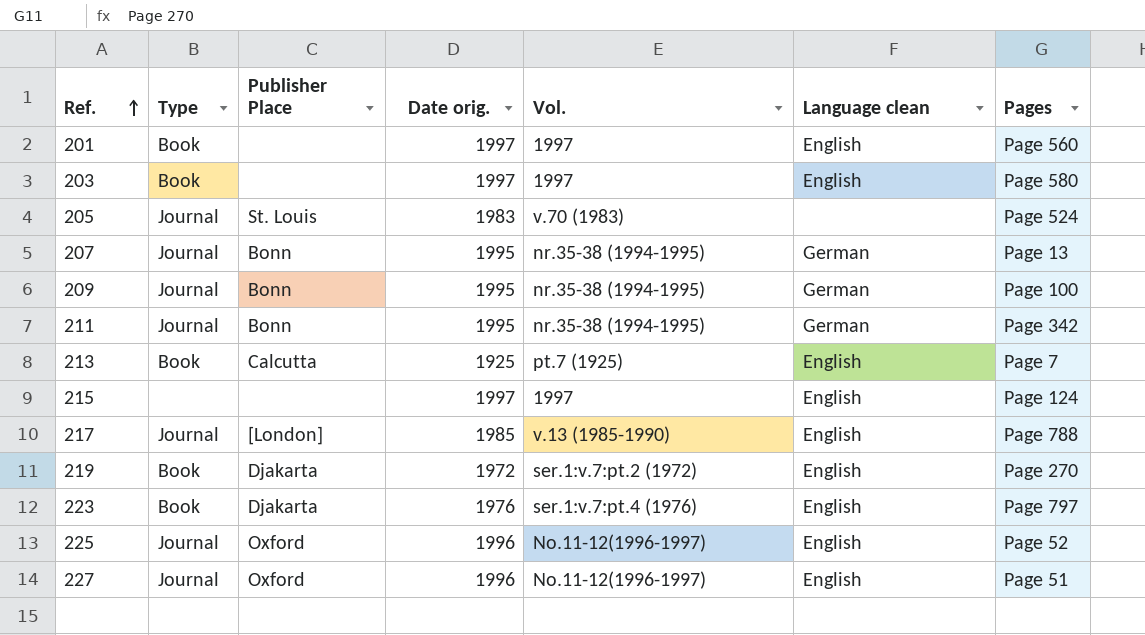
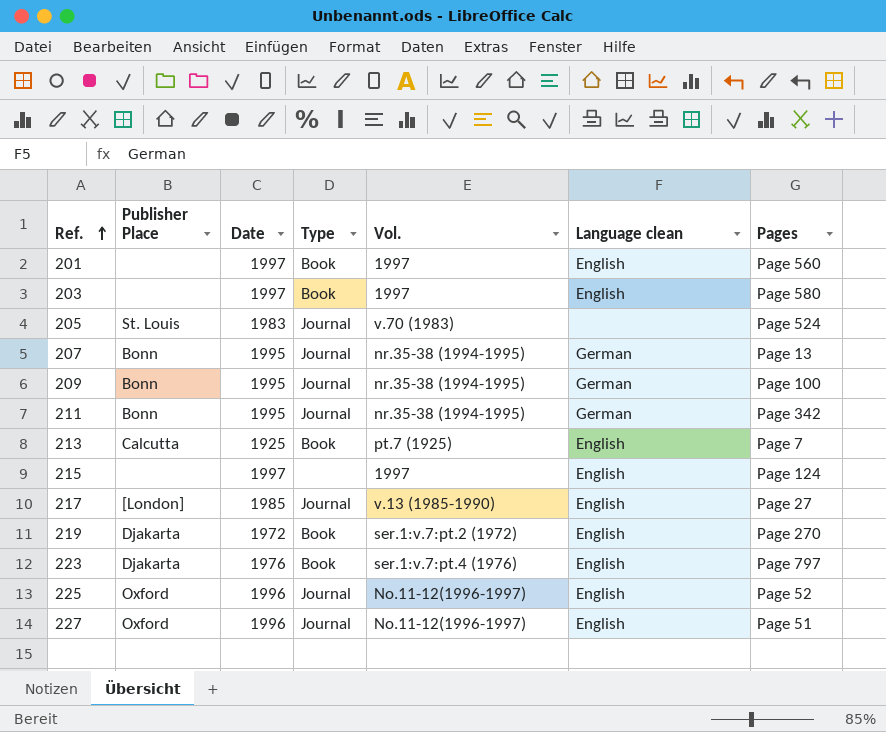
column name: Date orig. -> Date
column Type | position: 2 -> 4
217 | Pages: Page 788 -> Page 27

